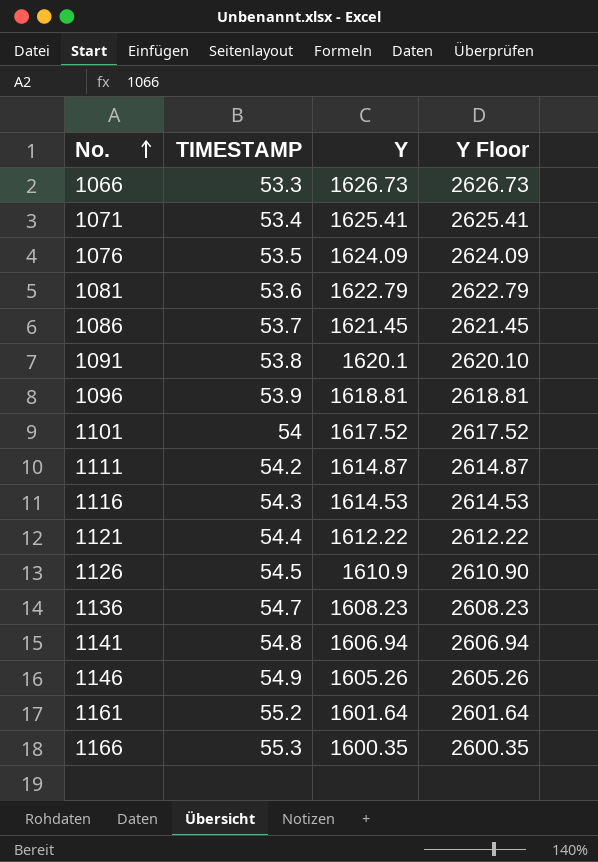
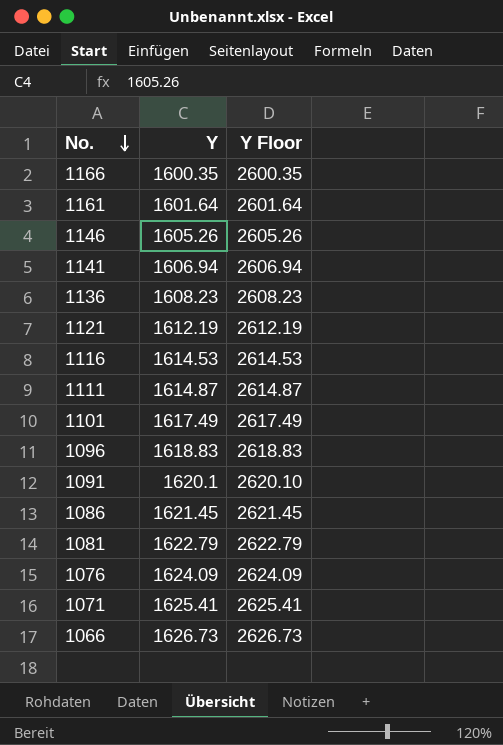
row order: No. ascending -> No. descending
column TIMESTAMP | position: 2 -> none
row 1126: 54.5 | 1610.9 | 2610.90 -> none
1121 | Y: 1612.22 -> 1612.19
1121 | Y Floor: 2612.22 -> 2612.19
1101 | Y: 1617.52 -> 1617.49
1101 | Y Floor: 2617.52 -> 2617.49
1096 | Y: 1618.81 -> 1618.83
1096 | Y Floor: 2618.81 -> 2618.83

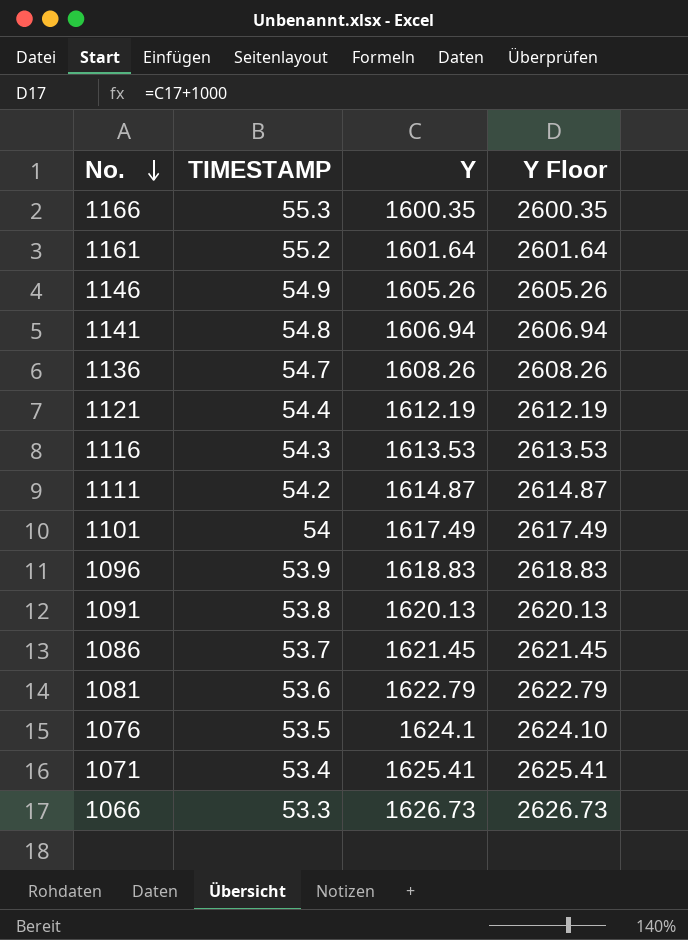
column TIMESTAMP | position: none -> 2
1136 | Y: 1608.23 -> 1608.26
1136 | Y Floor: 2608.23 -> 2608.26
1116 | Y: 1614.53 -> 1613.53
1116 | Y Floor: 2614.53 -> 2613.53
1091 | Y: 1620.1 -> 1620.13
1091 | Y Floor: 2620.10 -> 2620.13
1076 | Y: 1624.09 -> 1624.1
1076 | Y Floor: 2624.09 -> 2624.10

